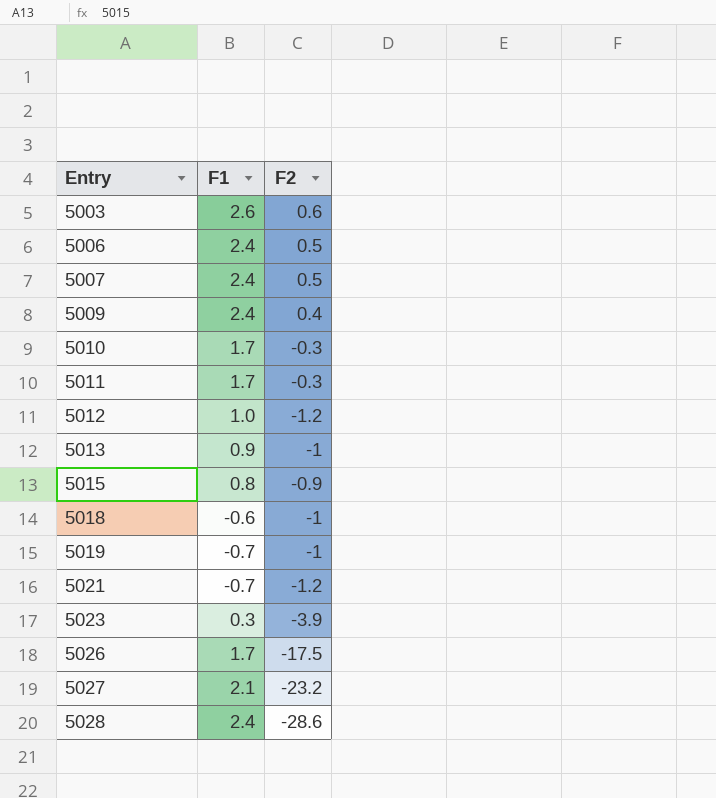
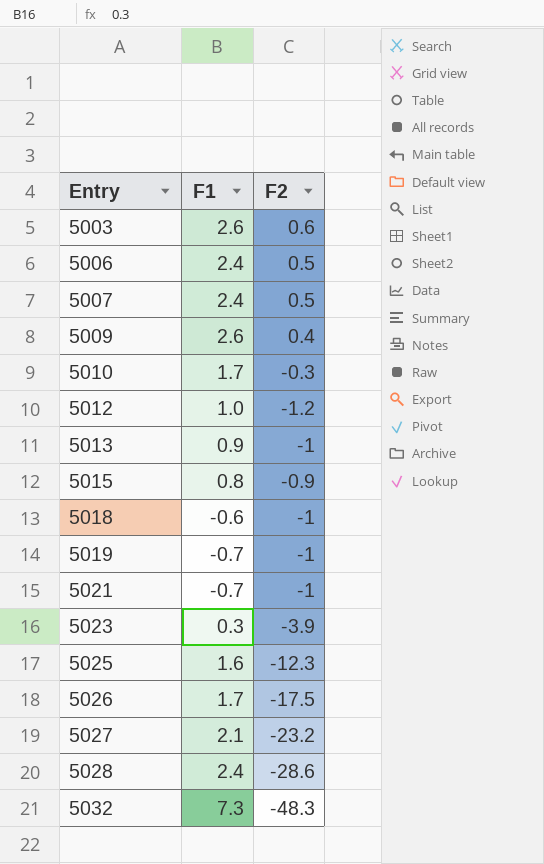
row 5011: 1.7 | -0.3 -> none
5009 | F1: 2.4 -> 2.6
5021 | F2: -1.2 -> -1
row 5025: none -> 1.6 | -12.3
row 5032: none -> 7.3 | -48.3

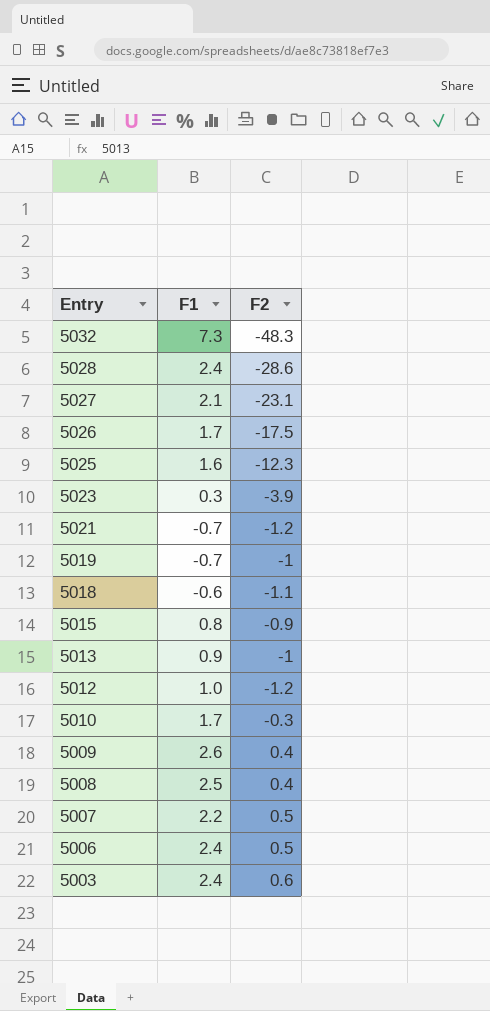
row order: Entry ascending -> Entry descending
5027 | F2: -23.2 -> -23.1
5021 | F2: -1 -> -1.2
5018 | F2: -1 -> -1.1
row 5008: none -> 2.5 | 0.4
5007 | F1: 2.4 -> 2.2
5003 | F1: 2.6 -> 2.4

